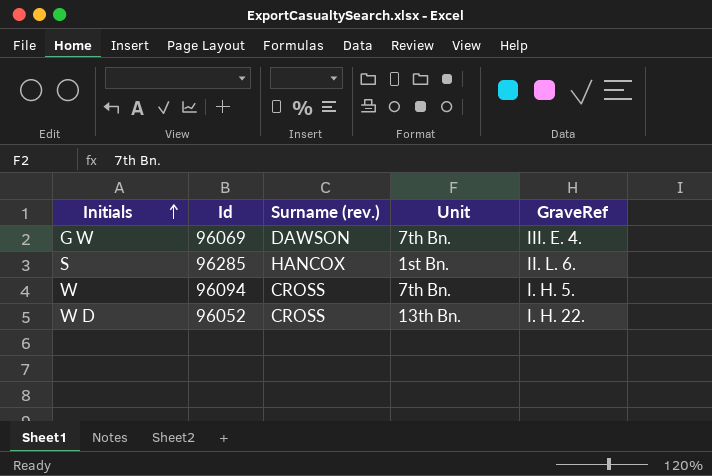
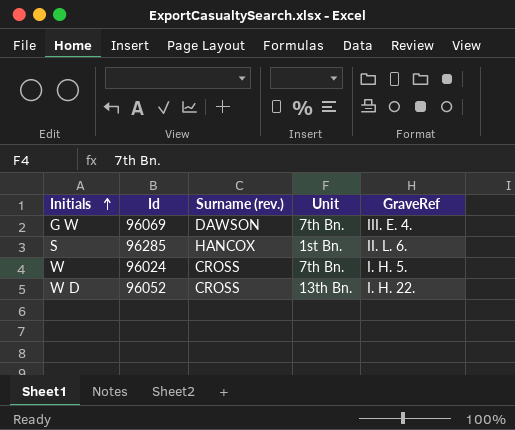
W | Id: 96094 -> 96024

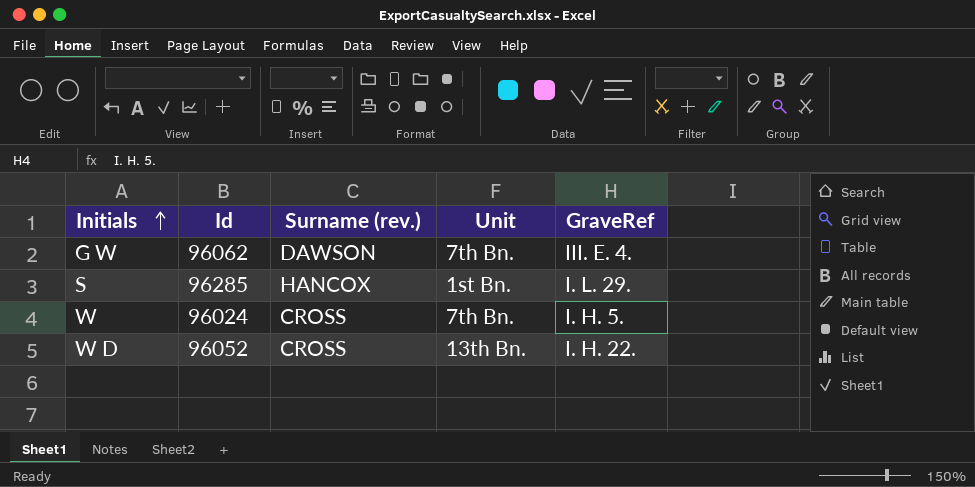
G W | Id: 96069 -> 96062
S | GraveRef: II. L. 6. -> I. L. 29.

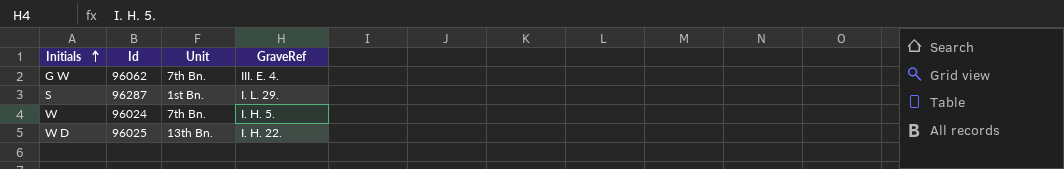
column Surname (rev.) | position: 3 -> none
S | Id: 96285 -> 96287
W D | Id: 96052 -> 96025

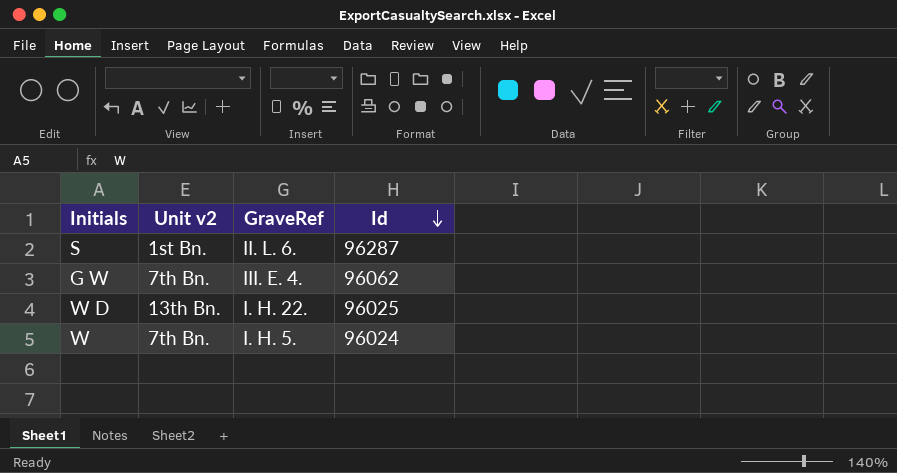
row order: Initials ascending -> Id descending
column name: Unit -> Unit v2
column Id | position: 2 -> 4
S | GraveRef: I. L. 29. -> II. L. 6.

